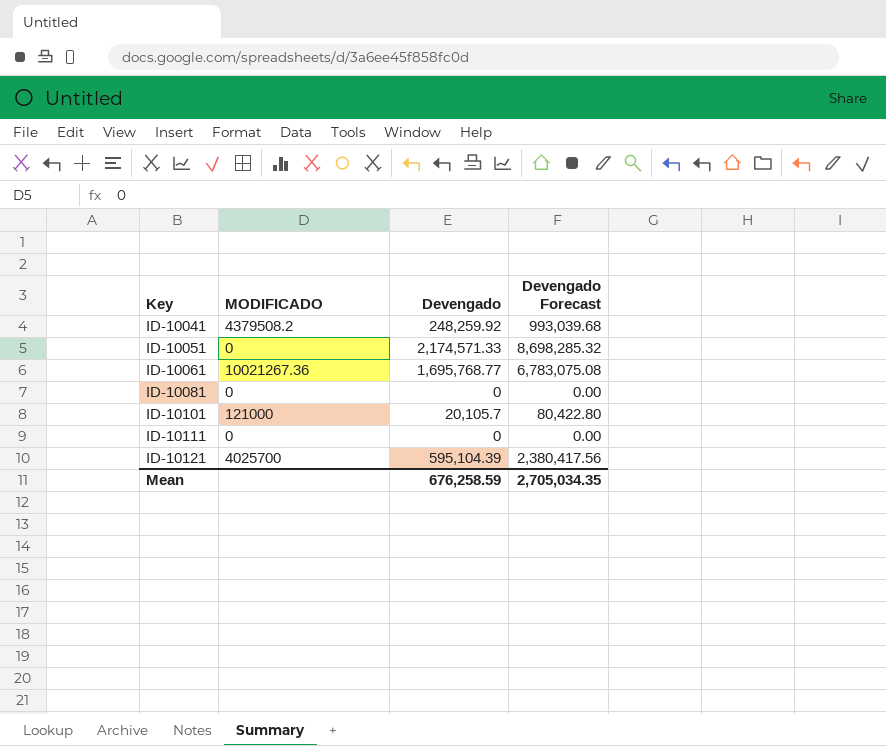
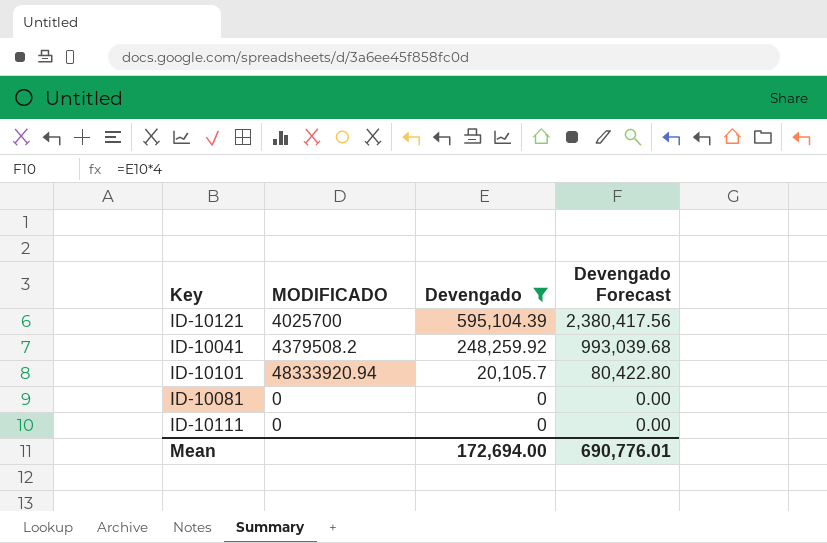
filter: none -> Devengado <= 595,104.39
row order: Key ascending -> Devengado descending
ID-10101 | MODIFICADO: 121000 -> 48333920.94
Mean | Devengado: 676,258.59 -> 172,694.00
Mean | Devengado Forecast: 2,705,034.35 -> 690,776.01

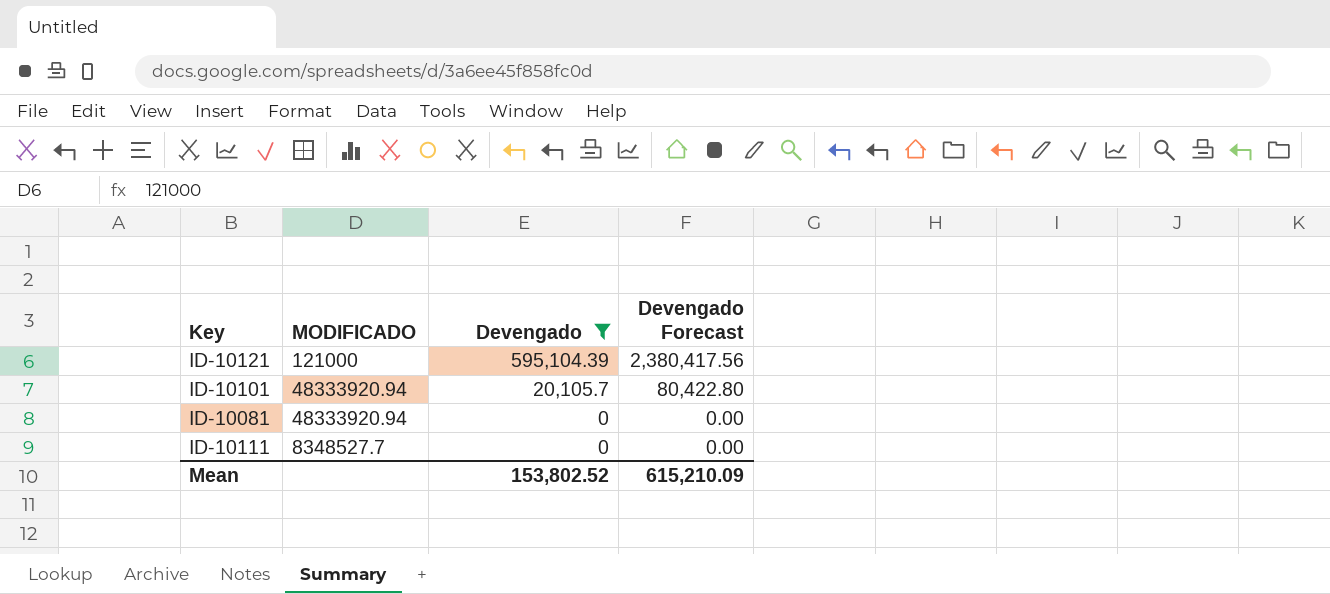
row ID-10041: 4379508.2 | 248,259.92 | 993,039.68 -> none
ID-10121 | MODIFICADO: 4025700 -> 121000
ID-10081 | MODIFICADO: 0 -> 48333920.94
ID-10111 | MODIFICADO: 0 -> 8348527.7
Mean | Devengado: 172,694.00 -> 153,802.52
Mean | Devengado Forecast: 690,776.01 -> 615,210.09

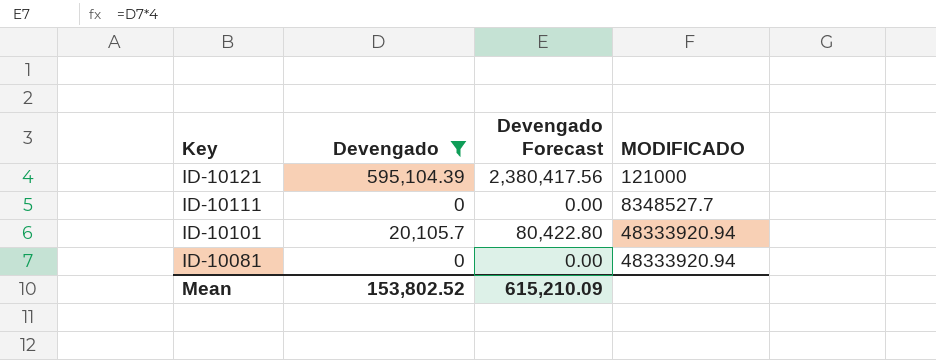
row order: Devengado descending -> Key descending
column MODIFICADO | position: 2 -> 4

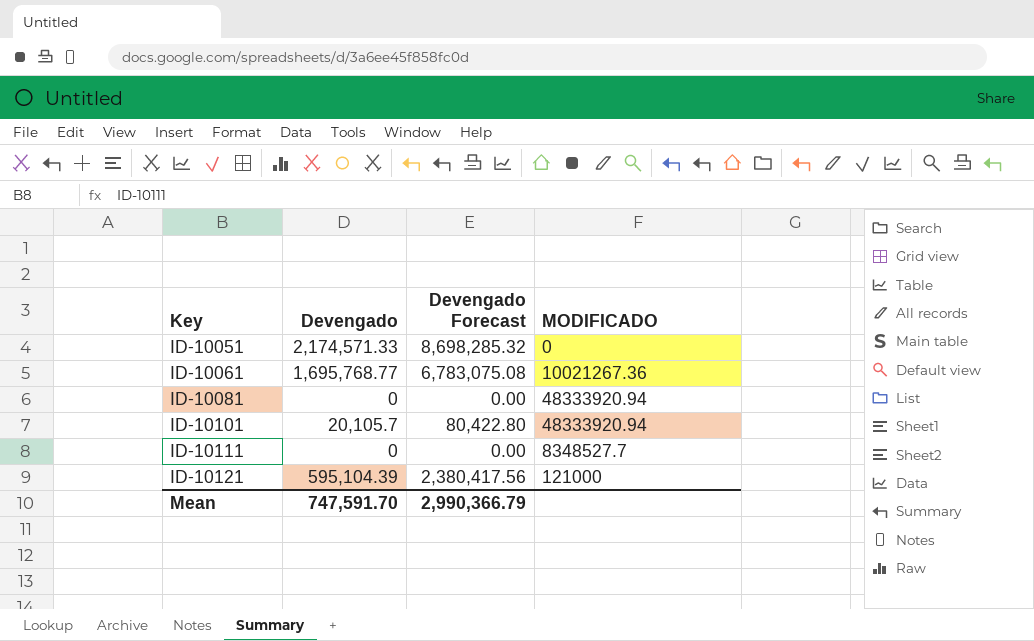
filter: Devengado <= 595,104.39 -> none
row order: Key descending -> Key ascending
Mean | Devengado: 153,802.52 -> 747,591.70
Mean | Devengado Forecast: 615,210.09 -> 2,990,366.79

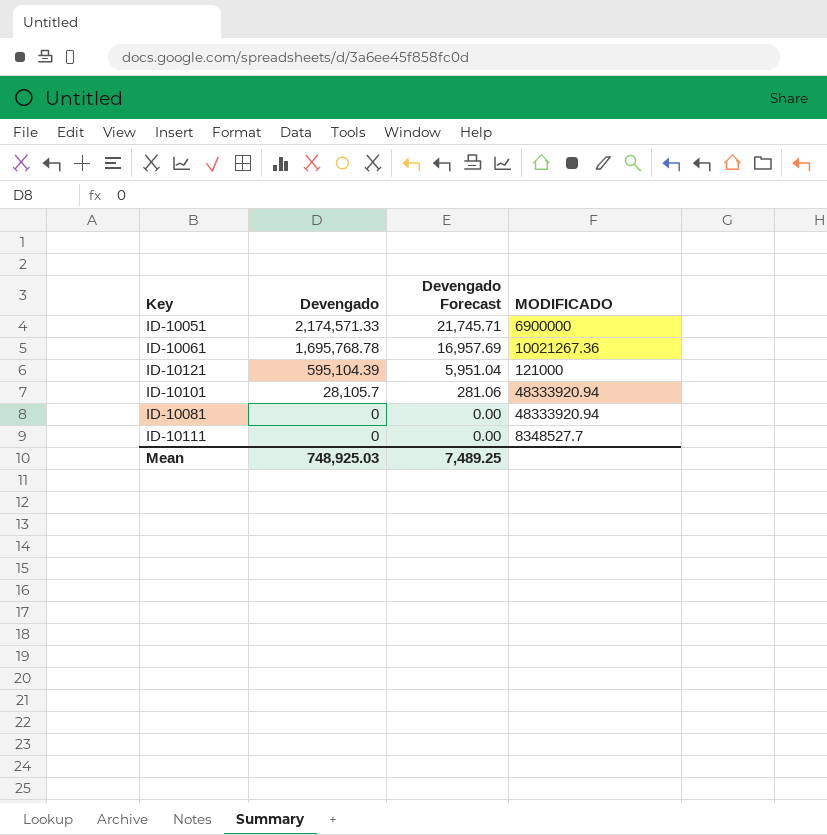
row order: Key ascending -> Devengado descending
column Devengado Forecast | formula: [Devengado] * 4 -> [Devengado] * 0.01
ID-10051 | MODIFICADO: 0 -> 6900000
ID-10061 | Devengado: 1,695,768.77 -> 1,695,768.78
ID-10101 | Devengado: 20,105.7 -> 28,105.7
Mean | Devengado: 747,591.70 -> 748,925.03
Mean | Devengado Forecast: 2,990,366.79 -> 7,489.25

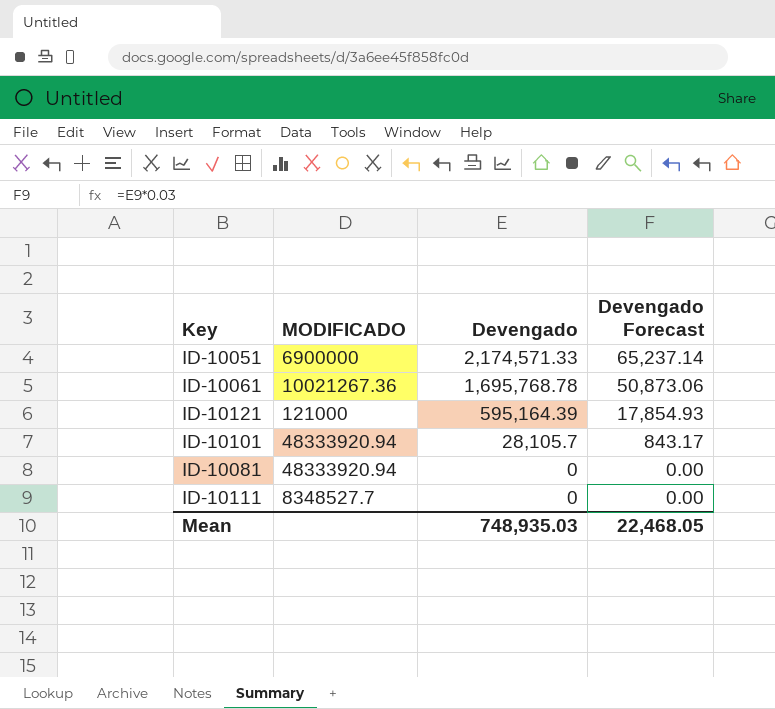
column MODIFICADO | position: 4 -> 2
column Devengado Forecast | formula: [Devengado] * 0.01 -> [Devengado] * 0.03
ID-10121 | Devengado: 595,104.39 -> 595,164.39
Mean | Devengado: 748,925.03 -> 748,935.03
Mean | Devengado Forecast: 7,489.25 -> 22,468.05

